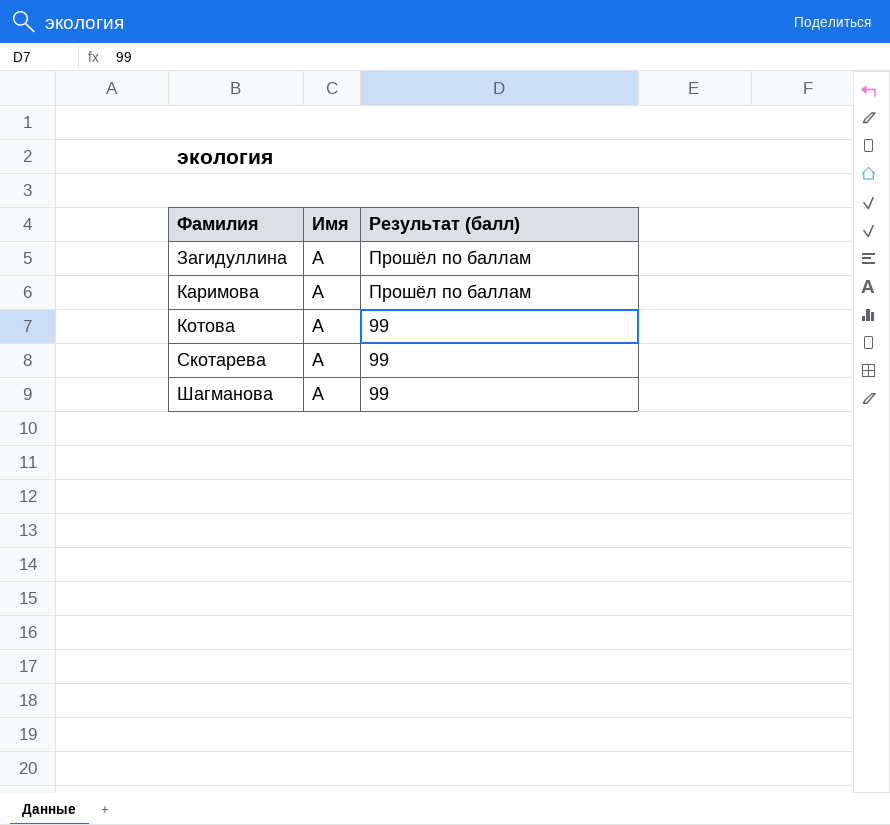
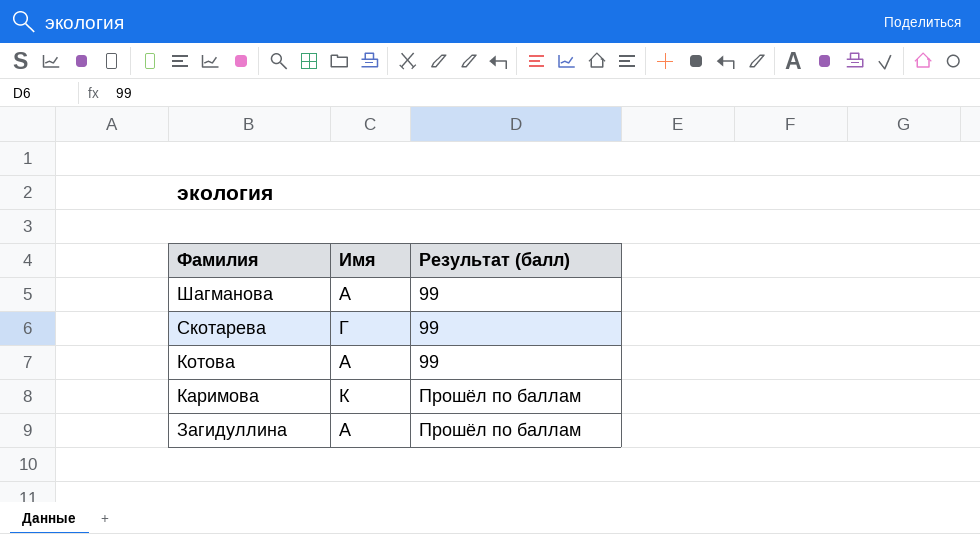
row order: Фамилия ascending -> Фамилия descending
Скотарева | Имя: А -> Г
Каримова | Имя: А -> К

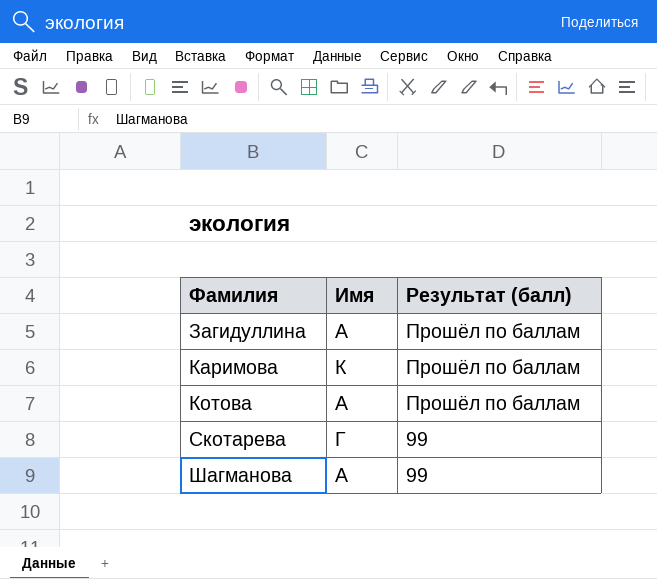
row order: Фамилия descending -> Фамилия ascending
Котова | Результат (балл): 99 -> Прошёл по баллам

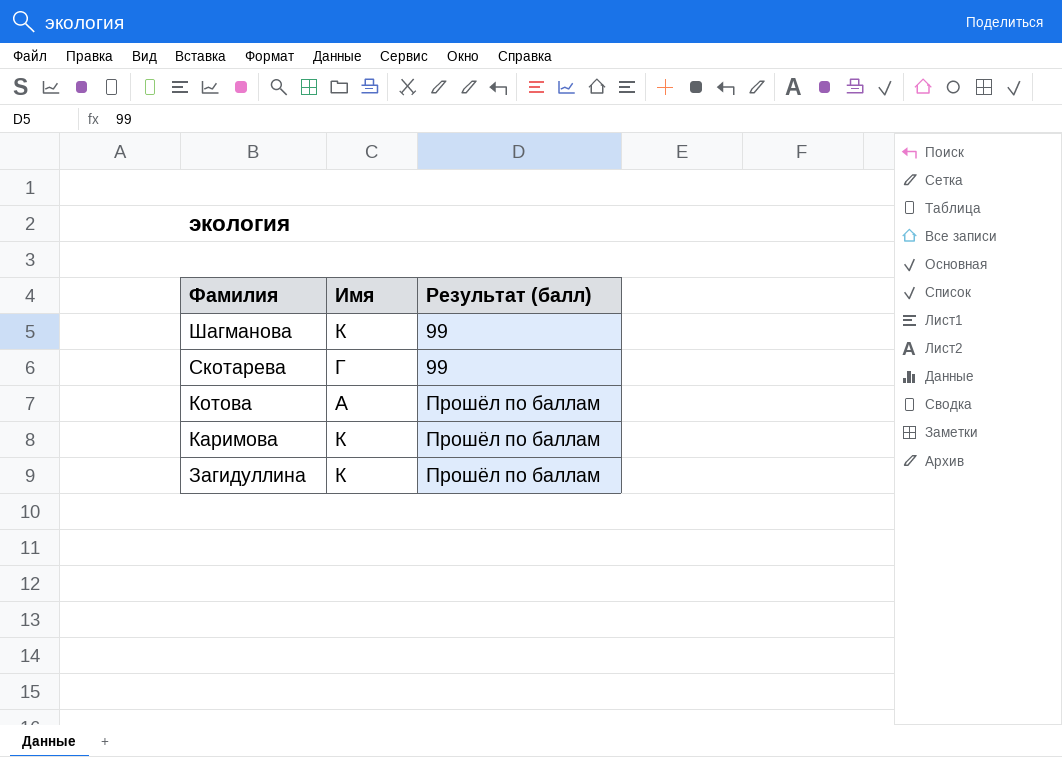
row order: Фамилия ascending -> Фамилия descending
Шагманова | Имя: А -> К
Загидуллина | Имя: А -> К

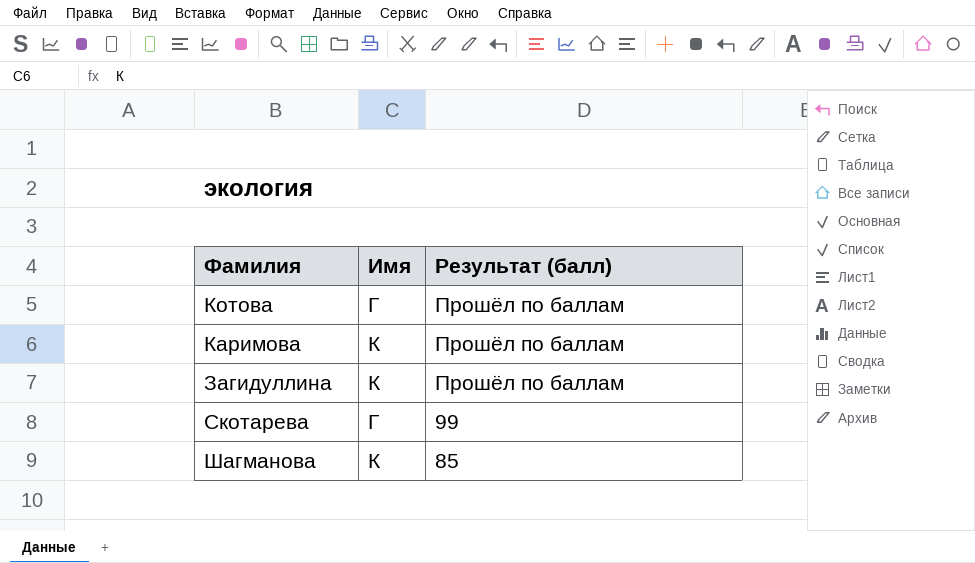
row order: Фамилия descending -> Результат (балл) descending
Котова | Имя: А -> Г
Шагманова | Результат (балл): 99 -> 85

